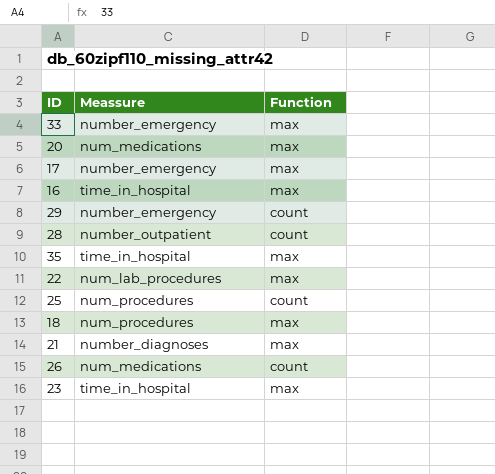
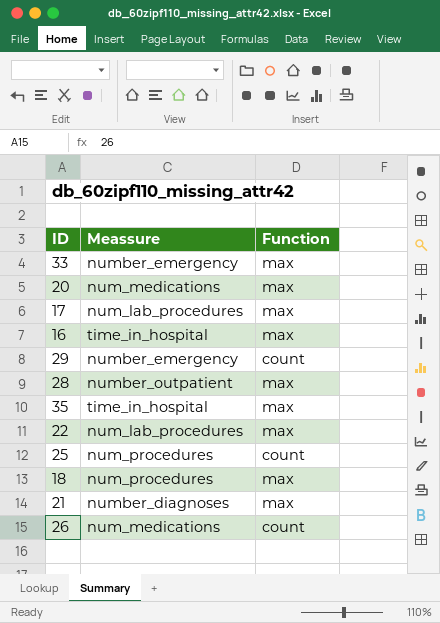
row 23: time_in_hospital | max -> none
17 | Meassure: number_emergency -> num_lab_procedures
28 | Function: count -> max

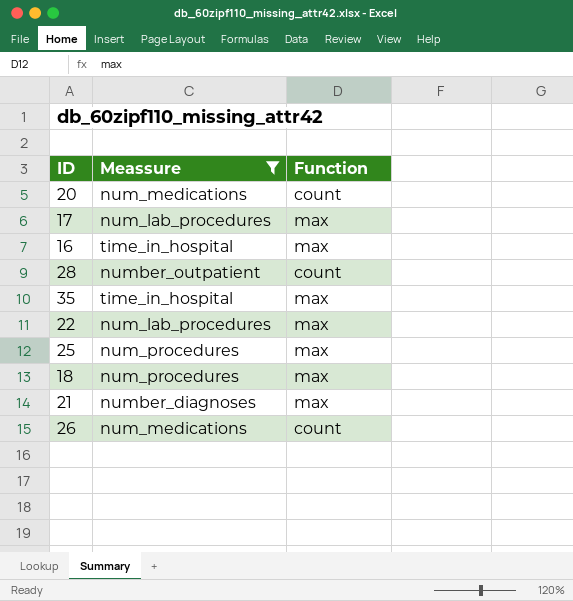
filter: none -> Meassure != number_emergency
20 | Function: max -> count
28 | Function: max -> count
25 | Function: count -> max

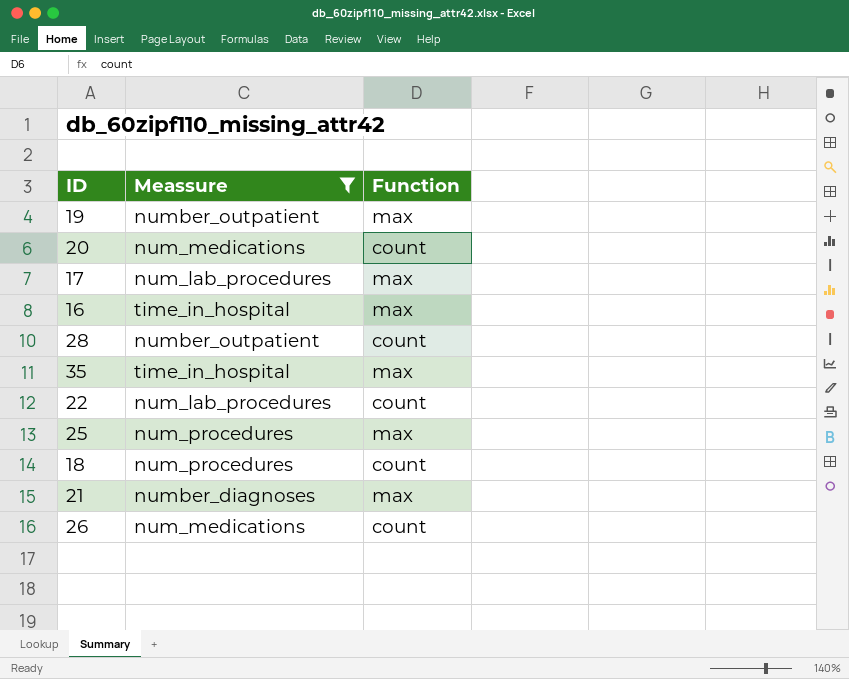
row 19: none -> number_outpatient | max
22 | Function: max -> count
18 | Function: max -> count

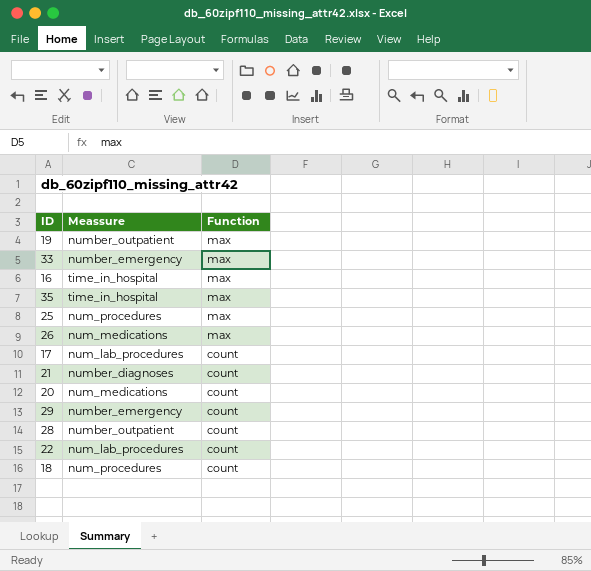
filter: Meassure != number_emergency -> none
row order: none -> Function descending
26 | Function: count -> max
17 | Function: max -> count
21 | Function: max -> count

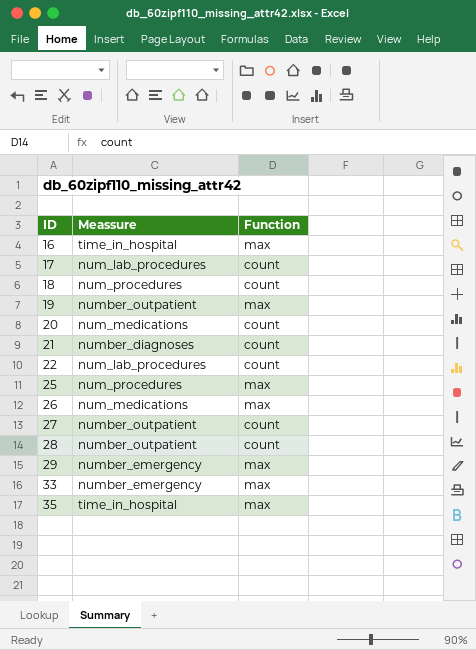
row order: Function descending -> ID ascending
row 27: none -> number_outpatient | count
29 | Function: count -> max

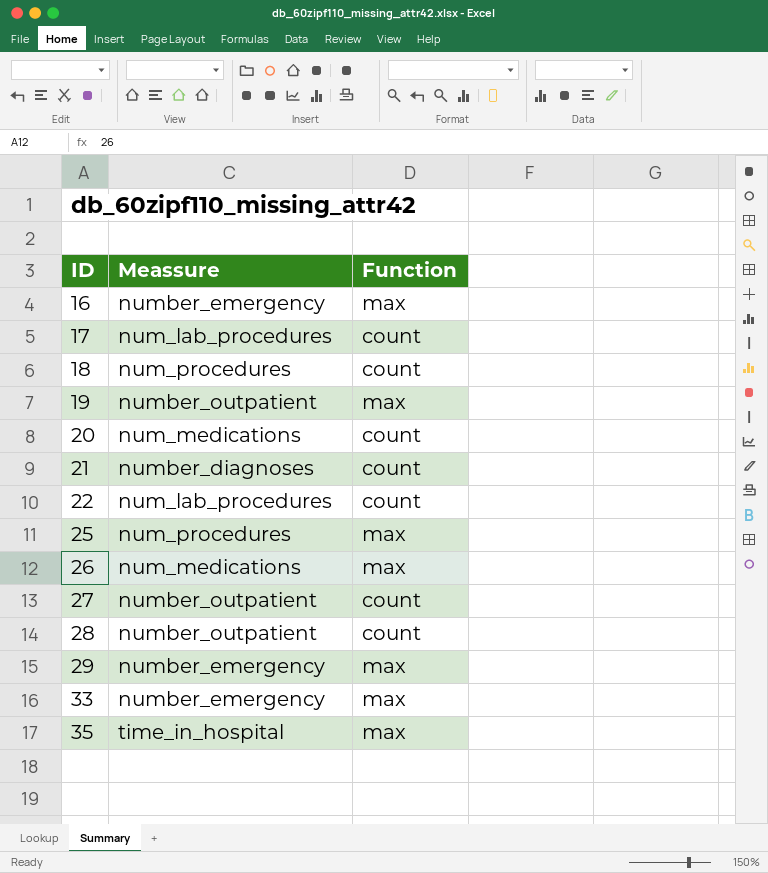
16 | Meassure: time_in_hospital -> number_emergency

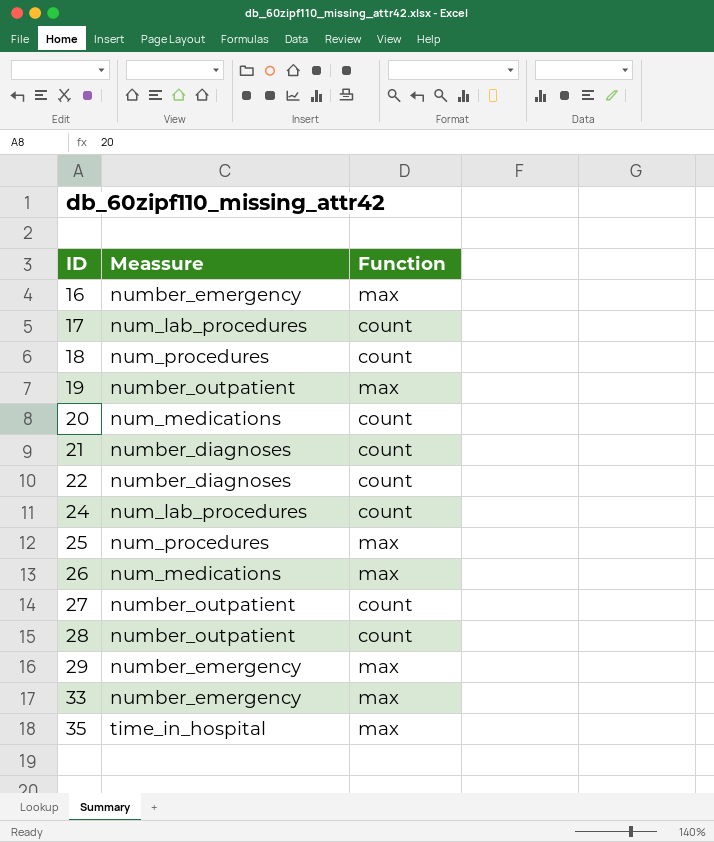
22 | Meassure: num_lab_procedures -> number_diagnoses
row 24: none -> num_lab_procedures | count

